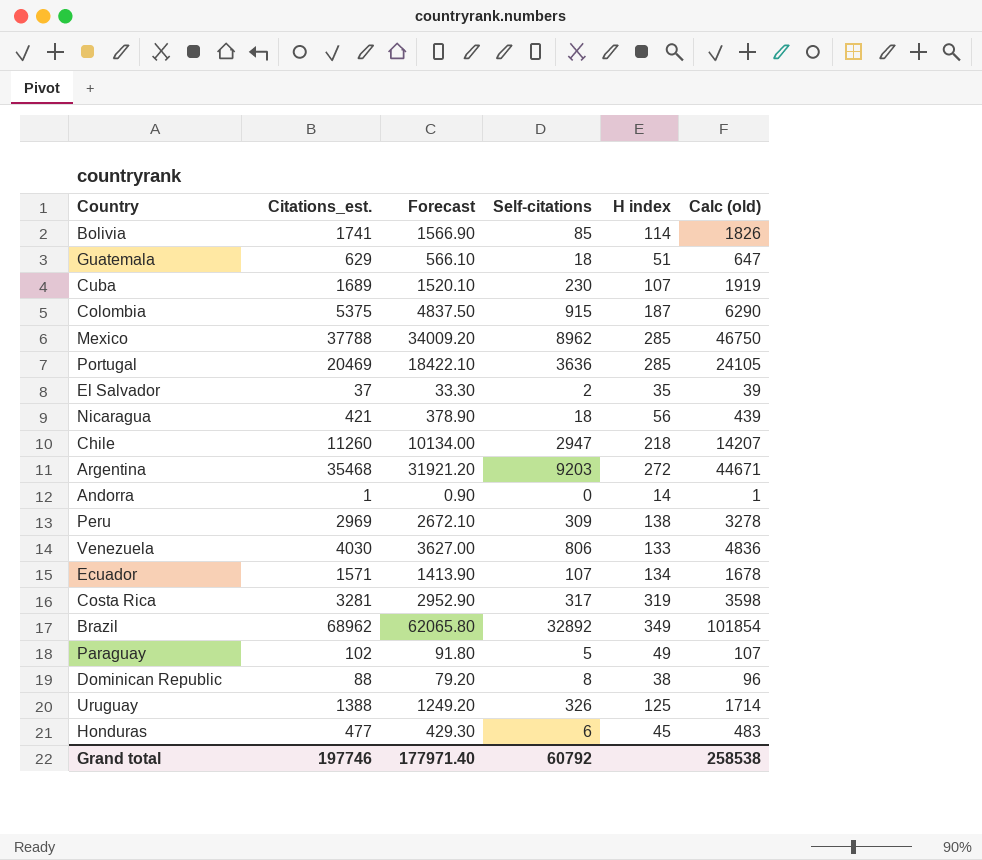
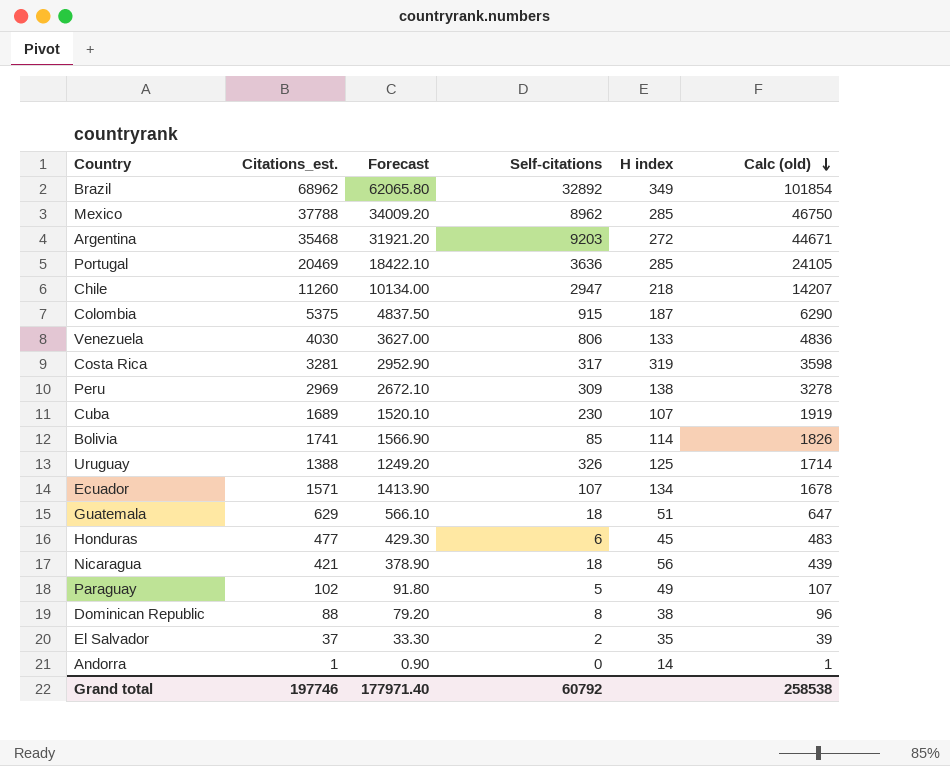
row order: none -> Calc (old) descending

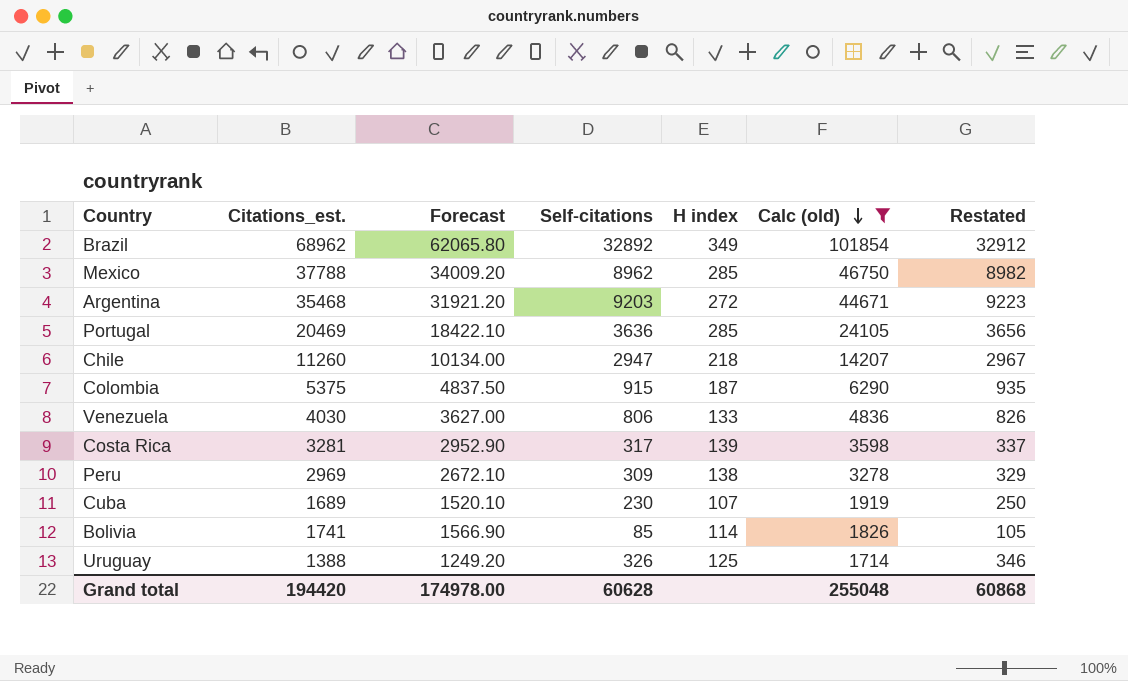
filter: none -> Calc (old) >= 1714
column Restated | formula: none -> [Self-citations] + 20
Costa Rica | H index: 319 -> 139
Grand total | Citations_est.: 197746 -> 194420
Grand total | Forecast: 177971.40 -> 174978.00
Grand total | Self-citations: 60792 -> 60628
Grand total | Calc (old): 258538 -> 255048

